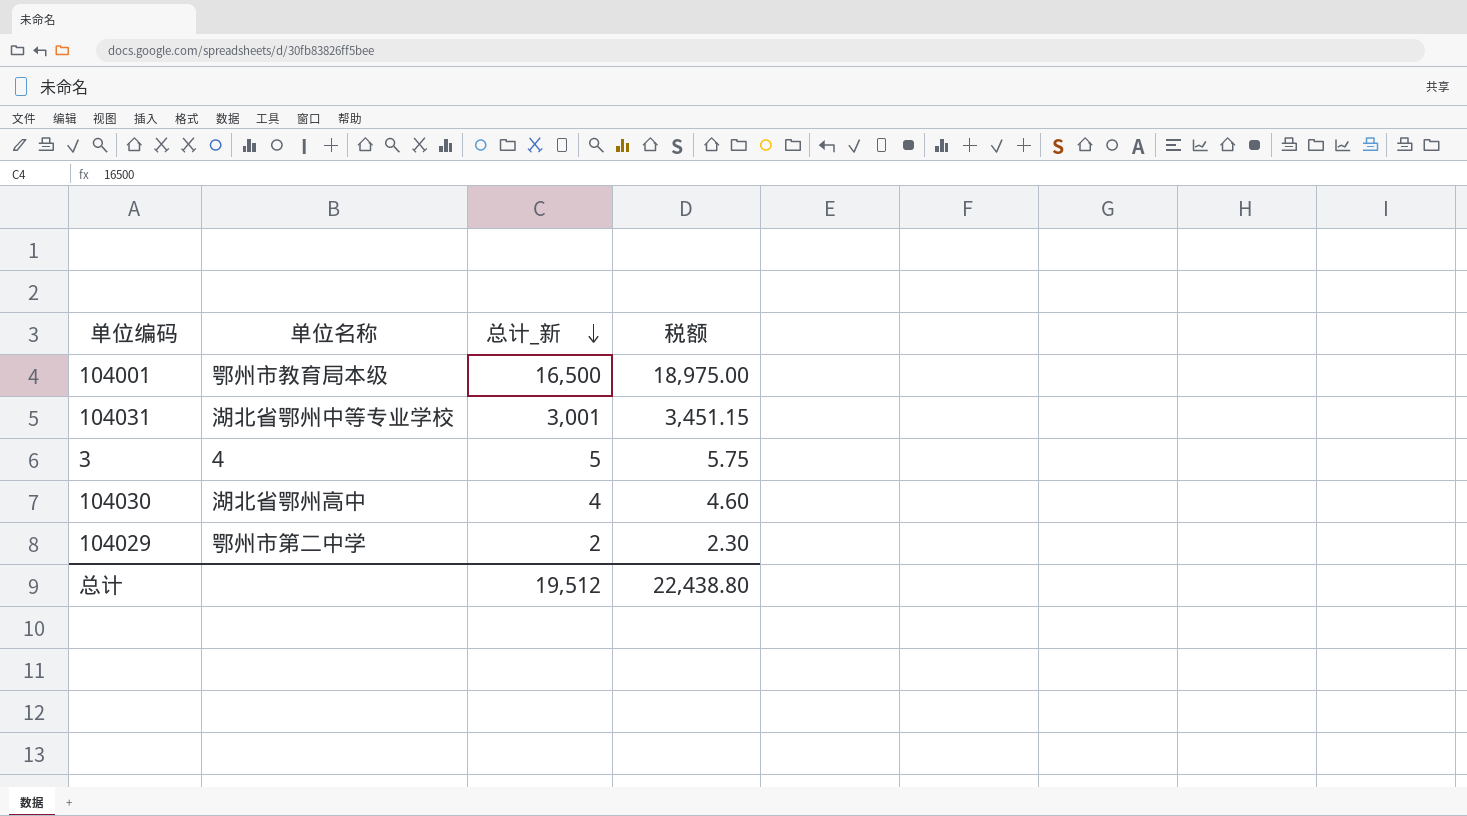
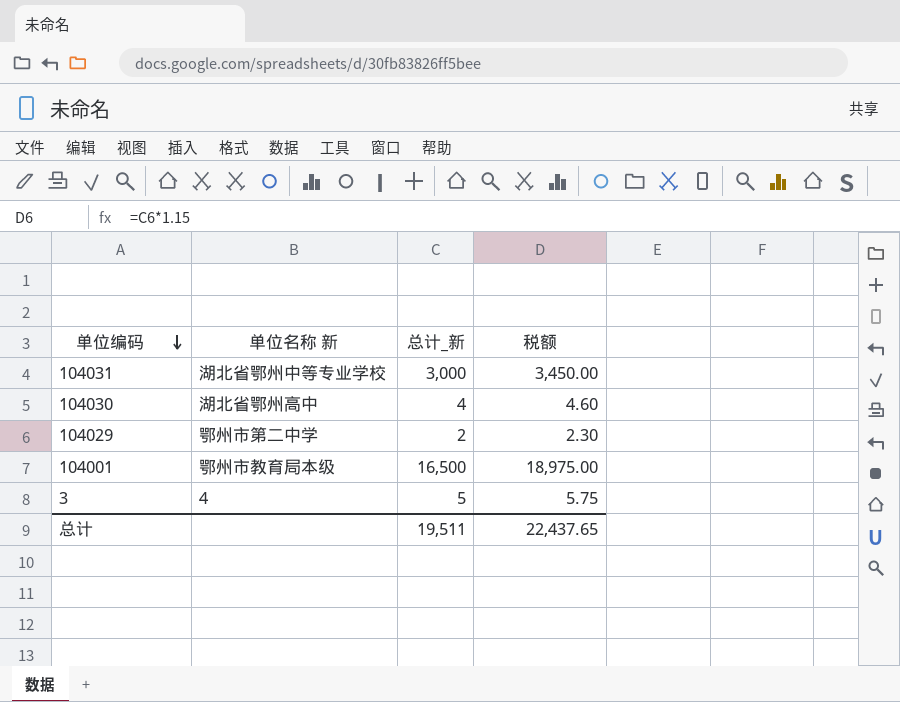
row order: 总计_新 descending -> 单位编码 descending
column name: 单位名称 -> 单位名称 新
104031 | 总计_新: 3,001 -> 3,000
104031 | 税额: 3,451.15 -> 3,450.00
总计 | 总计_新: 19,512 -> 19,511
总计 | 税额: 22,438.80 -> 22,437.65

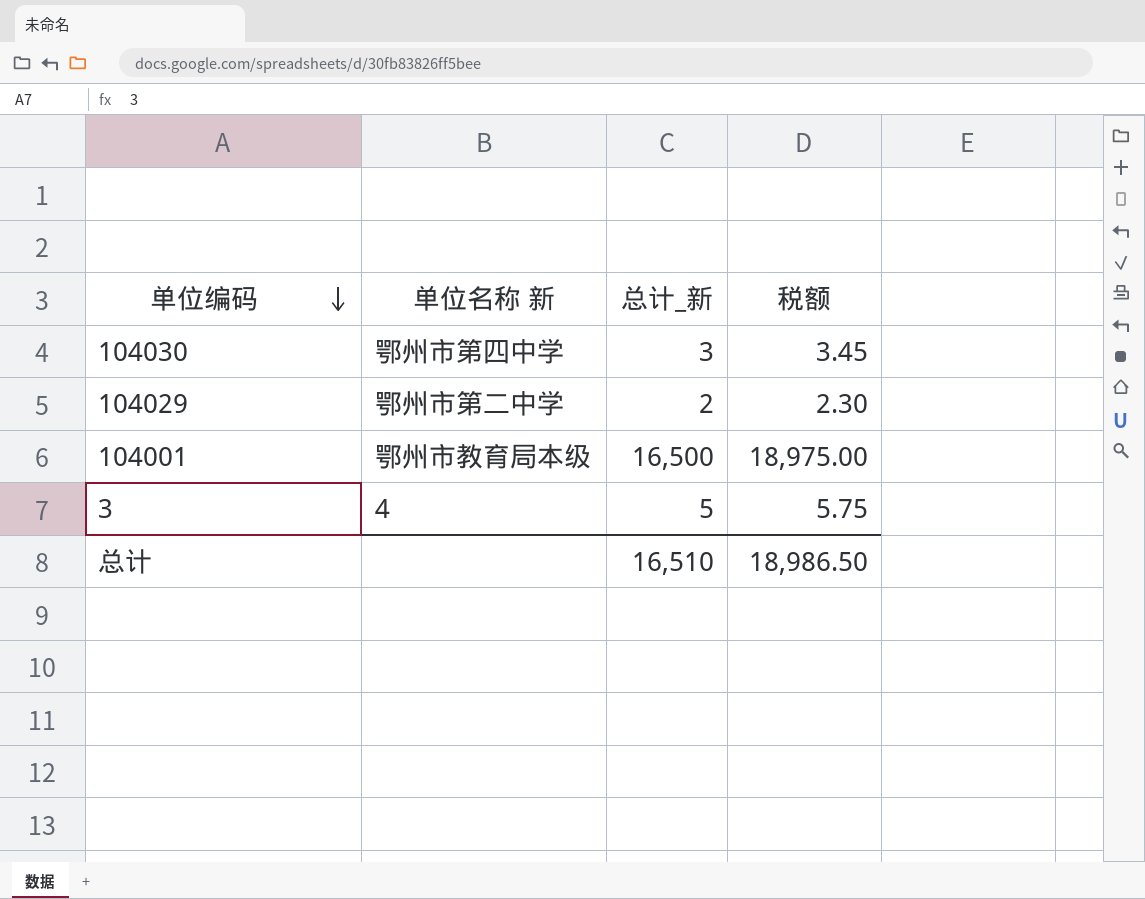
row 104031: 湖北省鄂州中等专业学校 | 3,000 | 3,450.00 -> none
104030 | 单位名称 新: 湖北省鄂州高中 -> 鄂州市第四中学
104030 | 总计_新: 4 -> 3
104030 | 税额: 4.60 -> 3.45
总计 | 总计_新: 19,511 -> 16,510
总计 | 税额: 22,437.65 -> 18,986.50

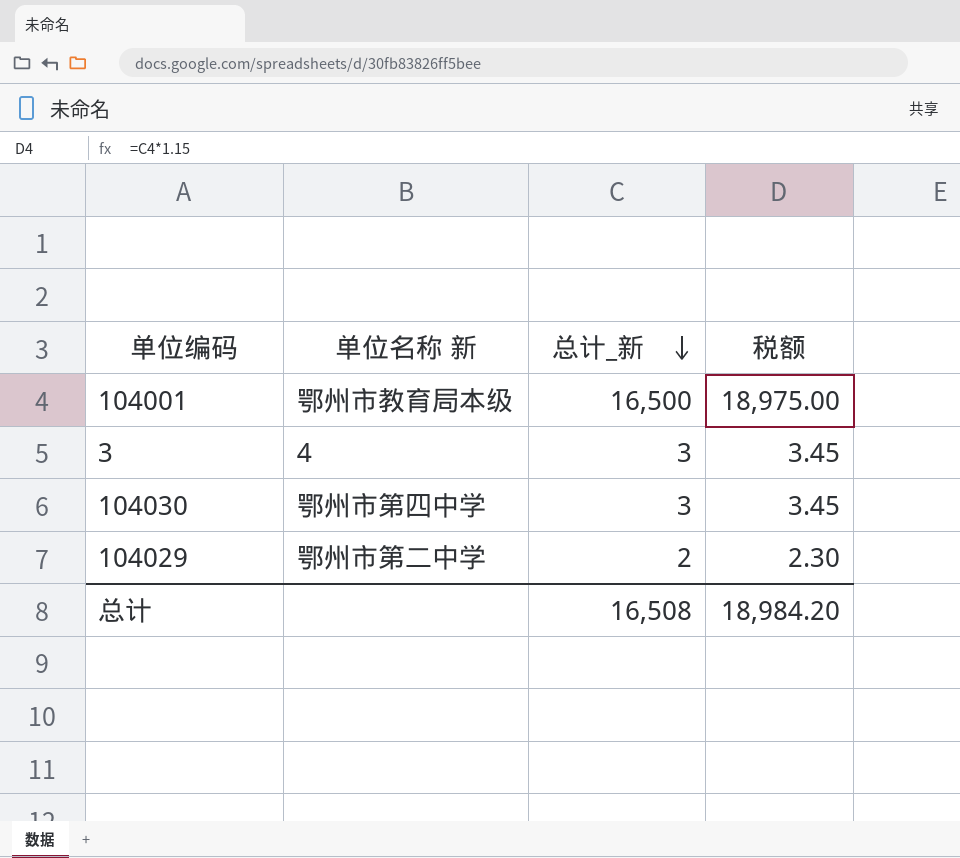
row order: 单位编码 descending -> 总计_新 descending
3 | 总计_新: 5 -> 3
3 | 税额: 5.75 -> 3.45
总计 | 总计_新: 16,510 -> 16,508
总计 | 税额: 18,986.50 -> 18,984.20

